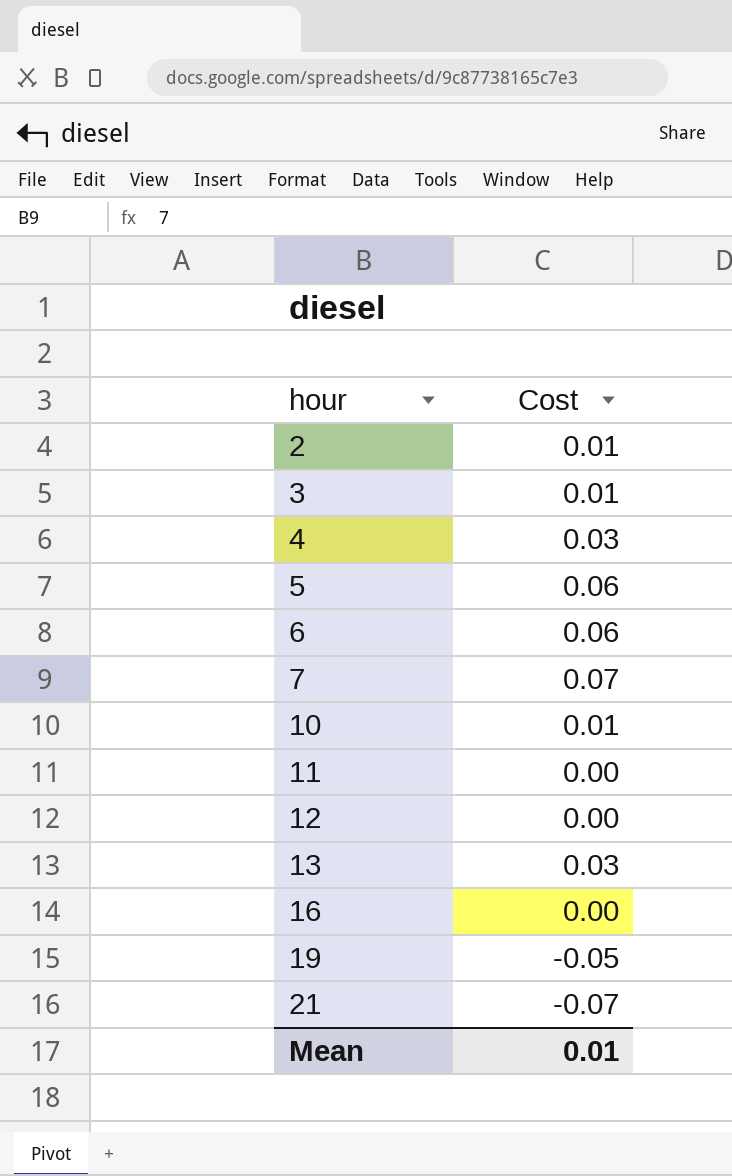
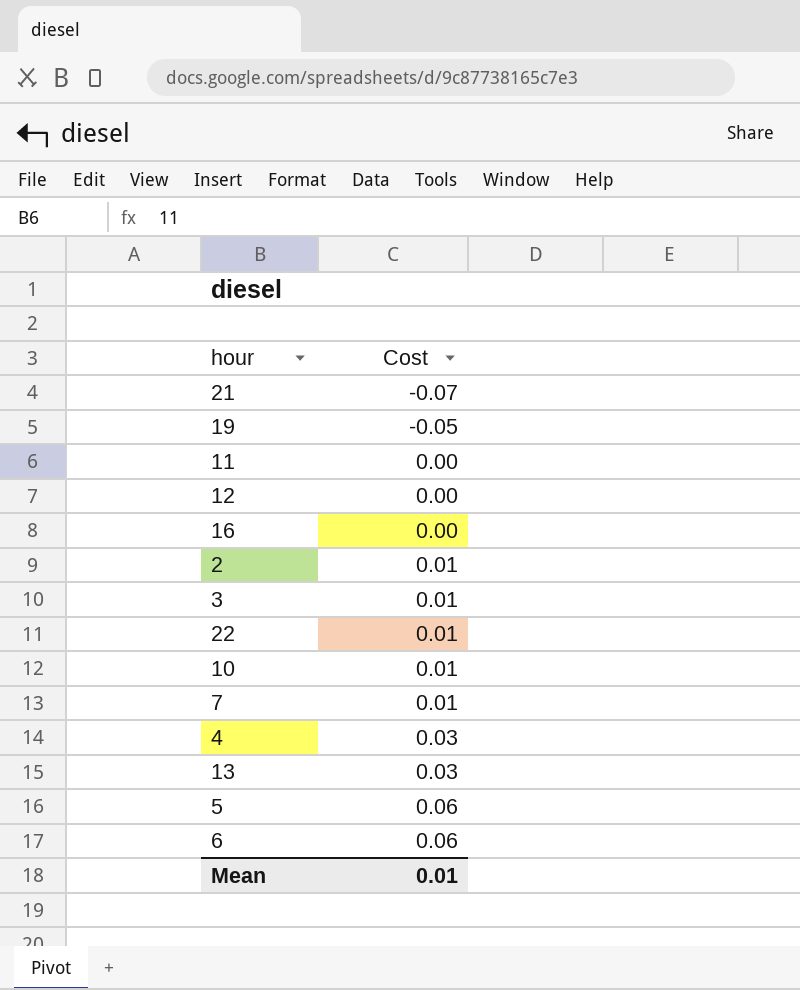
row order: hour ascending -> Cost ascending
row 22: none -> 0.01
7 | Cost: 0.07 -> 0.01

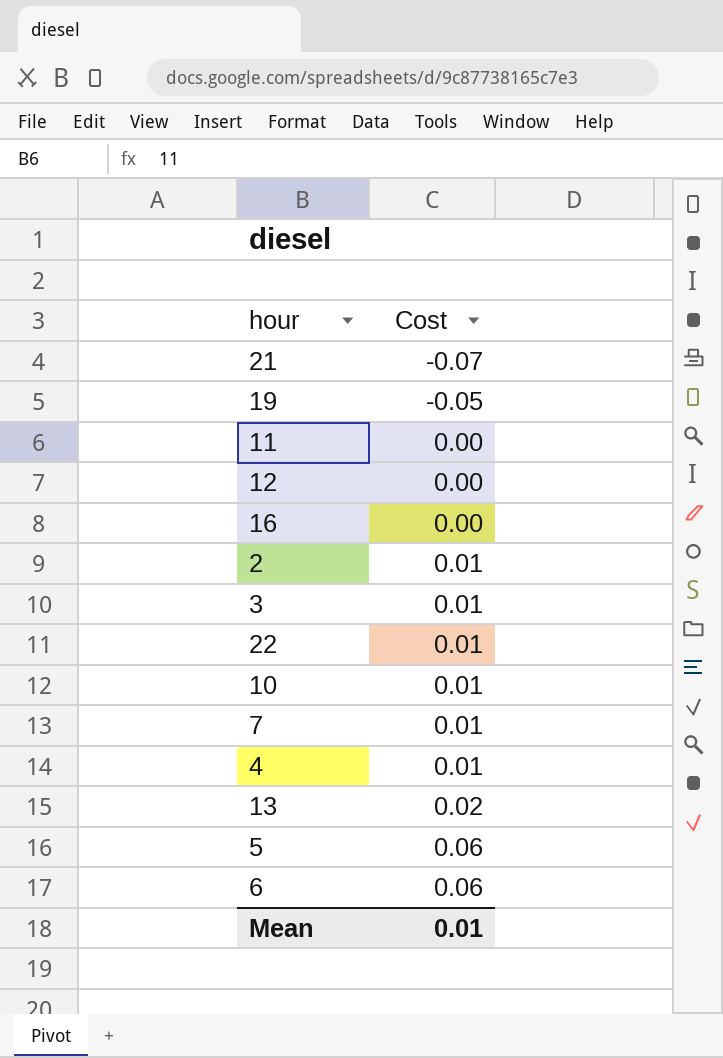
4 | Cost: 0.03 -> 0.01
13 | Cost: 0.03 -> 0.02

